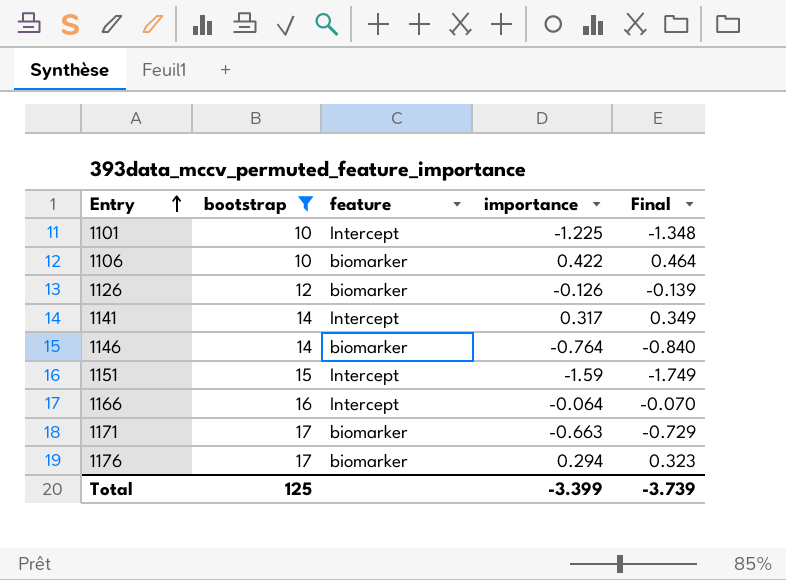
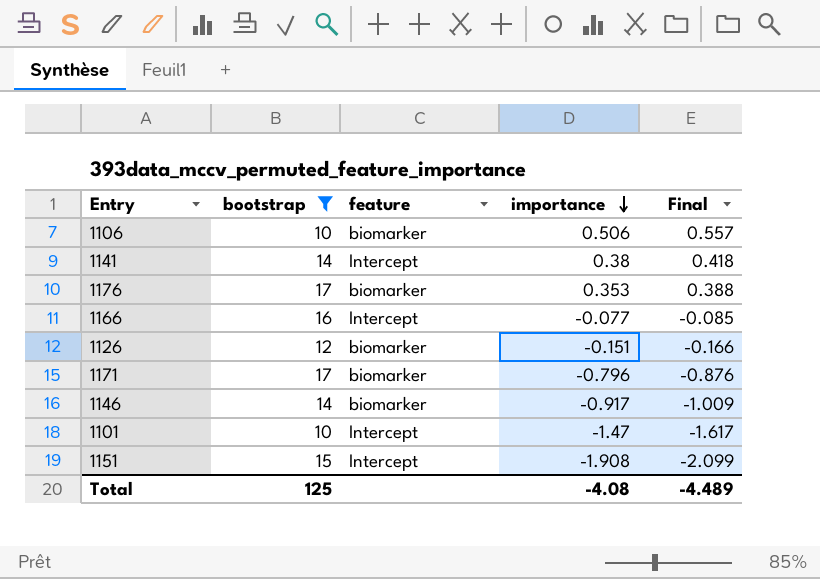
row order: Entry ascending -> importance descending
1106 | importance: 0.422 -> 0.506
1106 | Final: 0.464 -> 0.557
1141 | importance: 0.317 -> 0.38
1141 | Final: 0.349 -> 0.418
1176 | importance: 0.294 -> 0.353
1176 | Final: 0.323 -> 0.388
1166 | importance: -0.064 -> -0.077
1166 | Final: -0.070 -> -0.085
1126 | importance: -0.126 -> -0.151
1126 | Final: -0.139 -> -0.166
1171 | importance: -0.663 -> -0.796
1171 | Final: -0.729 -> -0.876
1146 | importance: -0.764 -> -0.917
1146 | Final: -0.840 -> -1.009
1101 | importance: -1.225 -> -1.47
1101 | Final: -1.348 -> -1.617
1151 | importance: -1.59 -> -1.908
1151 | Final: -1.749 -> -2.099
Total | importance: -3.399 -> -4.08
Total | Final: -3.739 -> -4.489

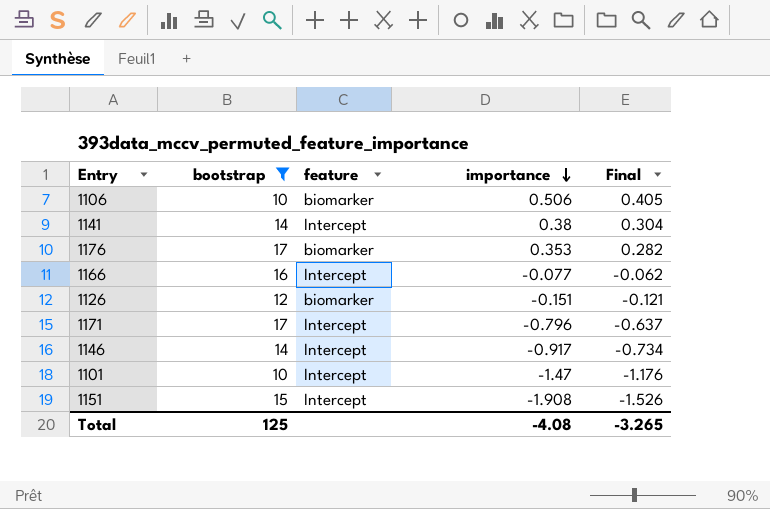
column Final | formula: [importance] * 1.1 -> [importance] * 0.8
1171 | feature: biomarker -> Intercept
1146 | feature: biomarker -> Intercept
Total | Final: -4.489 -> -3.265

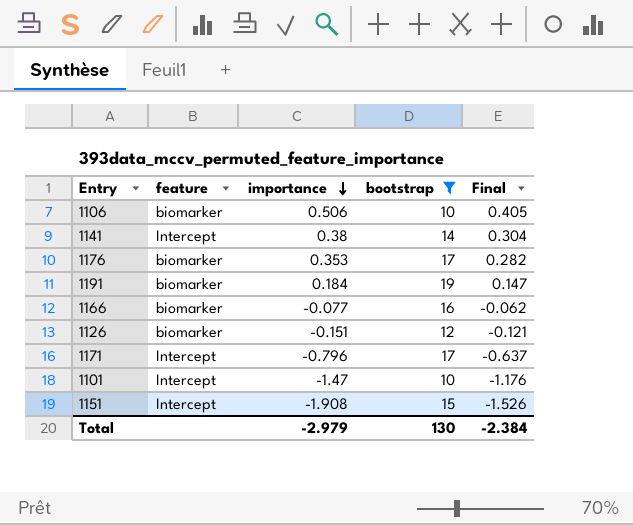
column bootstrap | position: 2 -> 4
row 1146: 14 | Intercept | -0.917 | -0.734 -> none
row 1191: none -> biomarker | 0.184 | 19 | 0.147
1166 | feature: Intercept -> biomarker
Total | importance: -4.08 -> -2.979
Total | bootstrap: 125 -> 130
Total | Final: -3.265 -> -2.384

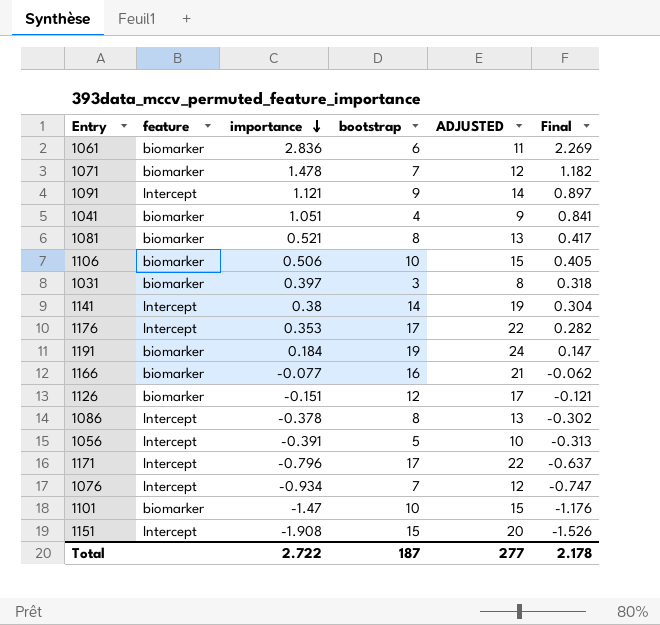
filter: bootstrap >= 10 -> none
column ADJUSTED | formula: none -> [bootstrap] + 5
1176 | feature: biomarker -> Intercept
1101 | feature: Intercept -> biomarker
Total | importance: -2.979 -> 2.722
Total | bootstrap: 130 -> 187
Total | Final: -2.384 -> 2.178

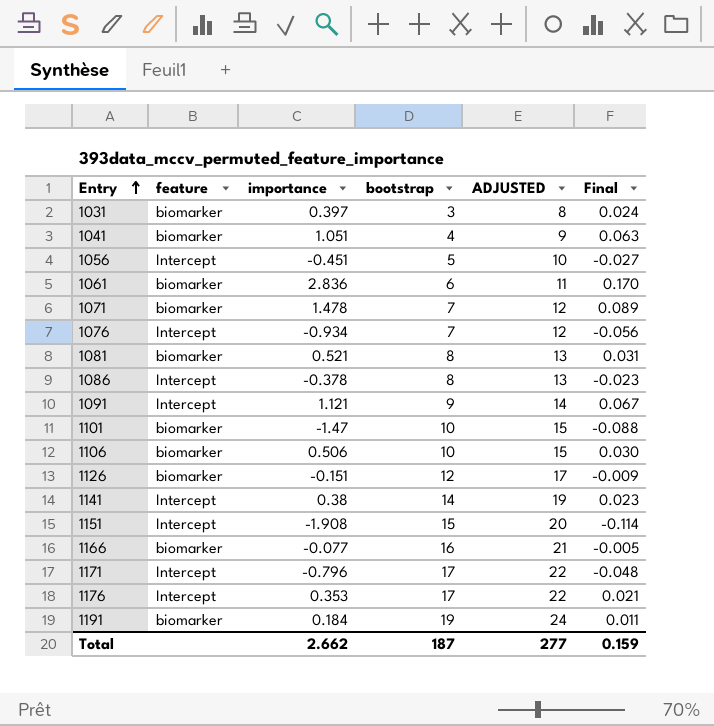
row order: importance descending -> Entry ascending
column Final | formula: [importance] * 0.8 -> [importance] * 0.06
1056 | importance: -0.391 -> -0.451
Total | importance: 2.722 -> 2.662
Total | Final: 2.178 -> 0.159

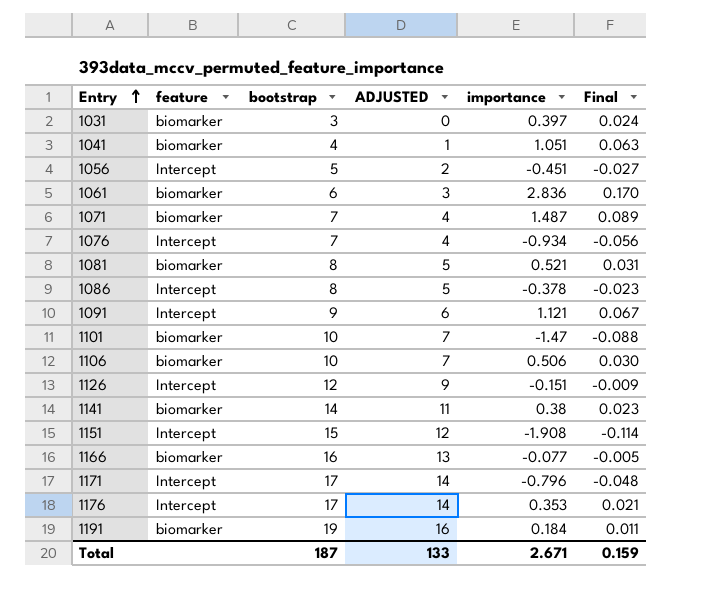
column ADJUSTED | formula: [bootstrap] + 5 -> [bootstrap] - 3
column importance | position: 3 -> 5
1071 | importance: 1.478 -> 1.487
1126 | feature: biomarker -> Intercept
1141 | feature: Intercept -> biomarker
Total | ADJUSTED: 277 -> 133
Total | importance: 2.662 -> 2.671

